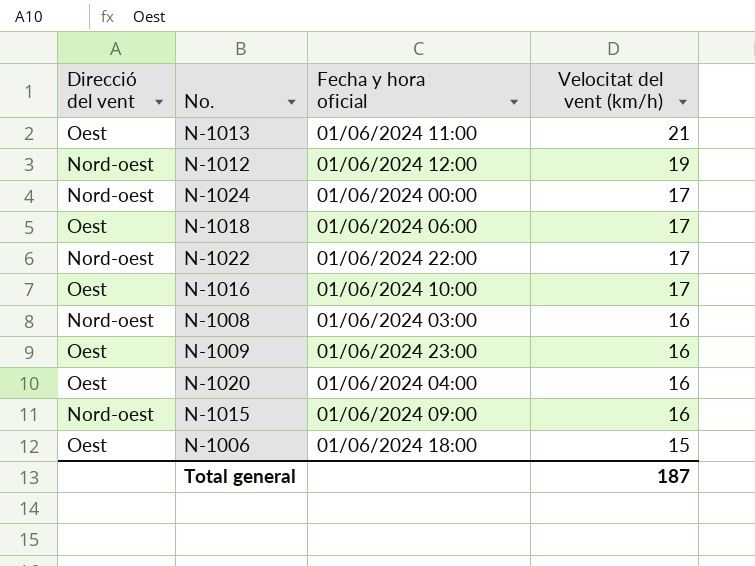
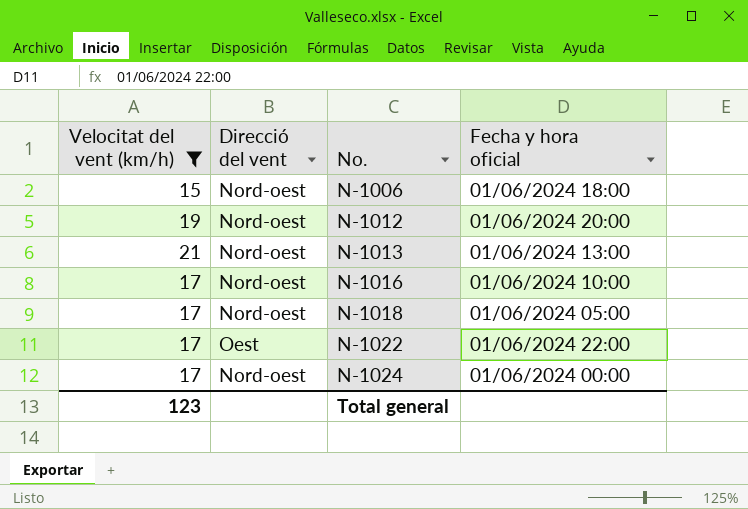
filter: none -> Velocitat del vent (km/h) != 16
row order: Velocitat del vent (km/h) descending -> No. ascending
column Velocitat del vent (km/h) | position: 4 -> 1
N-1006 | Direcció del vent: Oest -> Nord-oest
N-1012 | Fecha y hora oficial: 01/06/2024 12:00 -> 01/06/2024 20:00
N-1013 | Direcció del vent: Oest -> Nord-oest
N-1013 | Fecha y hora oficial: 01/06/2024 11:00 -> 01/06/2024 13:00
N-1016 | Direcció del vent: Oest -> Nord-oest
N-1018 | Direcció del vent: Oest -> Nord-oest
N-1018 | Fecha y hora oficial: 01/06/2024 06:00 -> 01/06/2024 05:00
N-1022 | Direcció del vent: Nord-oest -> Oest
Total general | Velocitat del vent (km/h): 187 -> 123

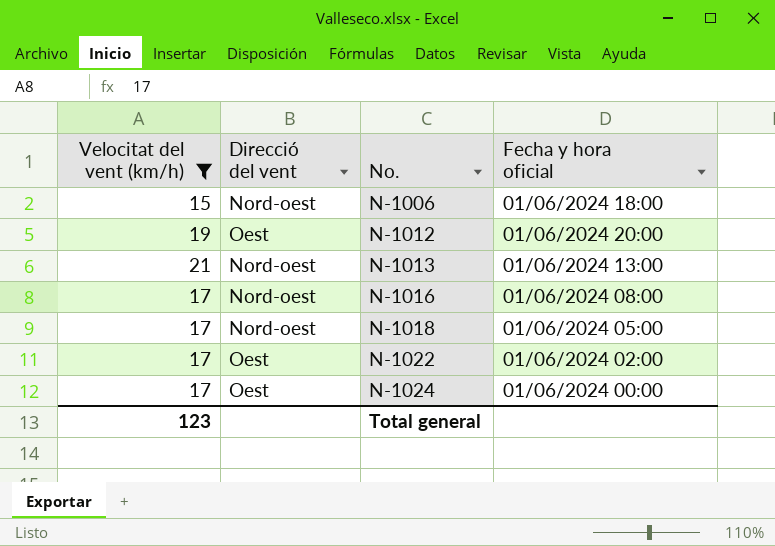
N-1012 | Direcció del vent: Nord-oest -> Oest
N-1016 | Fecha y hora oficial: 01/06/2024 10:00 -> 01/06/2024 08:00
N-1022 | Fecha y hora oficial: 01/06/2024 22:00 -> 01/06/2024 02:00
N-1024 | Direcció del vent: Nord-oest -> Oest

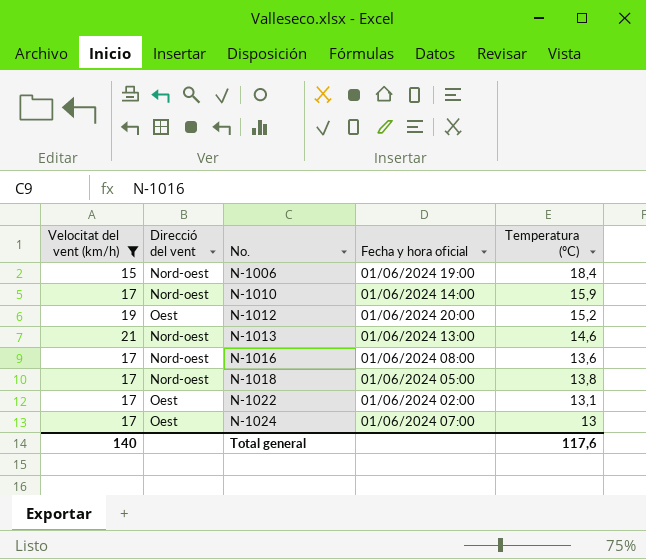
column Temperatura (ºC) | position: none -> 5
N-1006 | Fecha y hora oficial: 01/06/2024 18:00 -> 01/06/2024 19:00
row N-1010: none -> 17 | Nord-oest | 01/06/2024 14:00 | 15,9
N-1024 | Fecha y hora oficial: 01/06/2024 00:00 -> 01/06/2024 07:00
Total general | Velocitat del vent (km/h): 123 -> 140

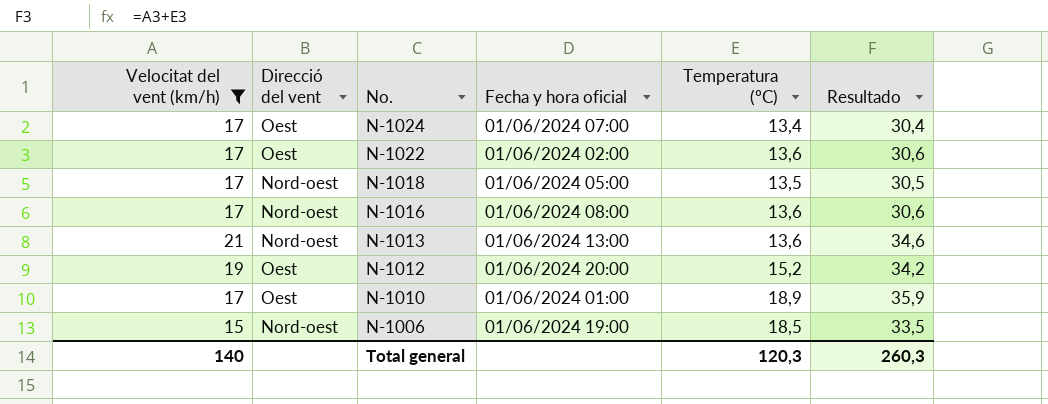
row order: No. ascending -> No. descending
column Resultado | formula: none -> [Velocitat del vent (km/h)] + [Temperatura (ºC)]
N-1024 | Temperatura (ºC): 13 -> 13,4
N-1022 | Temperatura (ºC): 13,1 -> 13,6
N-1018 | Temperatura (ºC): 13,8 -> 13,5
N-1013 | Temperatura (ºC): 14,6 -> 13,6
N-1010 | Direcció del vent: Nord-oest -> Oest
N-1010 | Fecha y hora oficial: 01/06/2024 14:00 -> 01/06/2024 01:00
N-1010 | Temperatura (ºC): 15,9 -> 18,9
N-1006 | Temperatura (ºC): 18,4 -> 18,5
Total general | Temperatura (ºC): 117,6 -> 120,3

